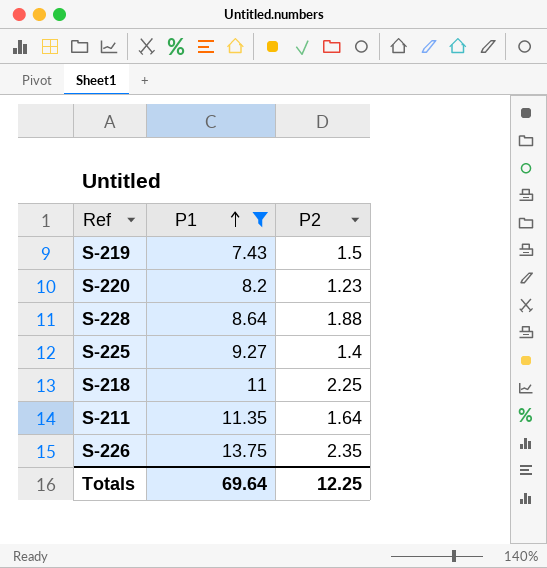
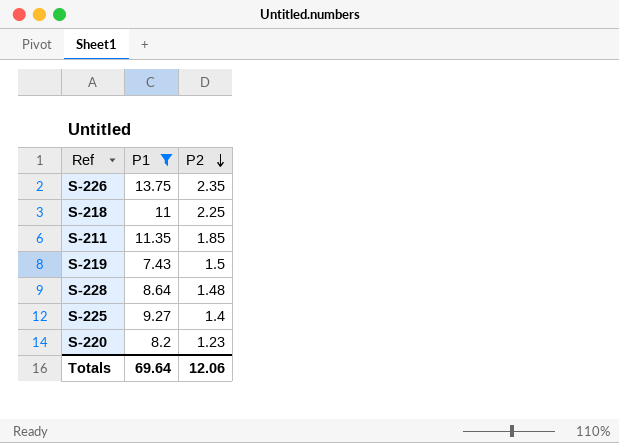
row order: P1 ascending -> P2 descending
S-211 | P2: 1.64 -> 1.85
S-228 | P2: 1.88 -> 1.48
Totals | P2: 12.25 -> 12.06

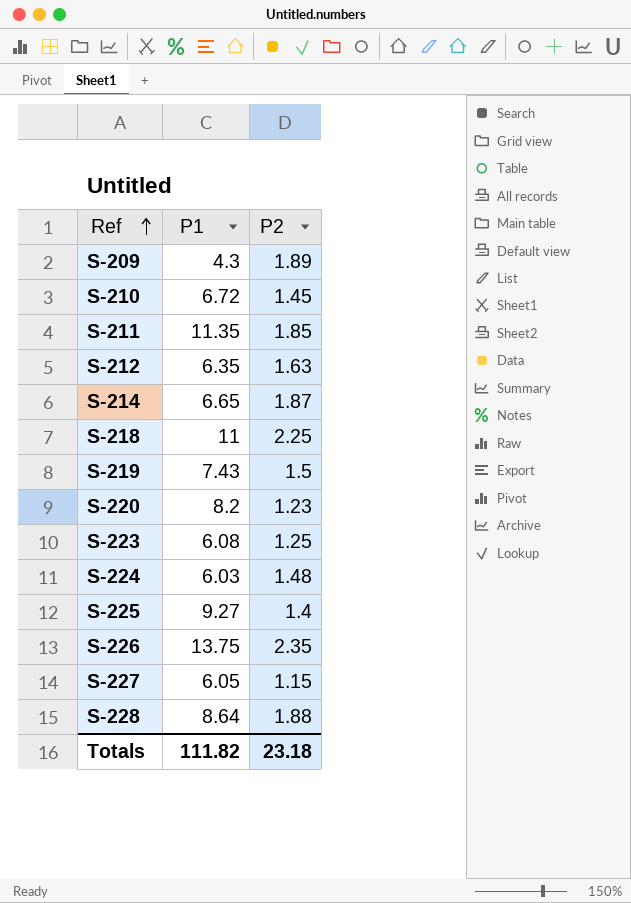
filter: P1 >= 7.43 -> none
row order: P2 descending -> Ref ascending
S-228 | P2: 1.48 -> 1.88
Totals | P1: 69.64 -> 111.82
Totals | P2: 12.06 -> 23.18

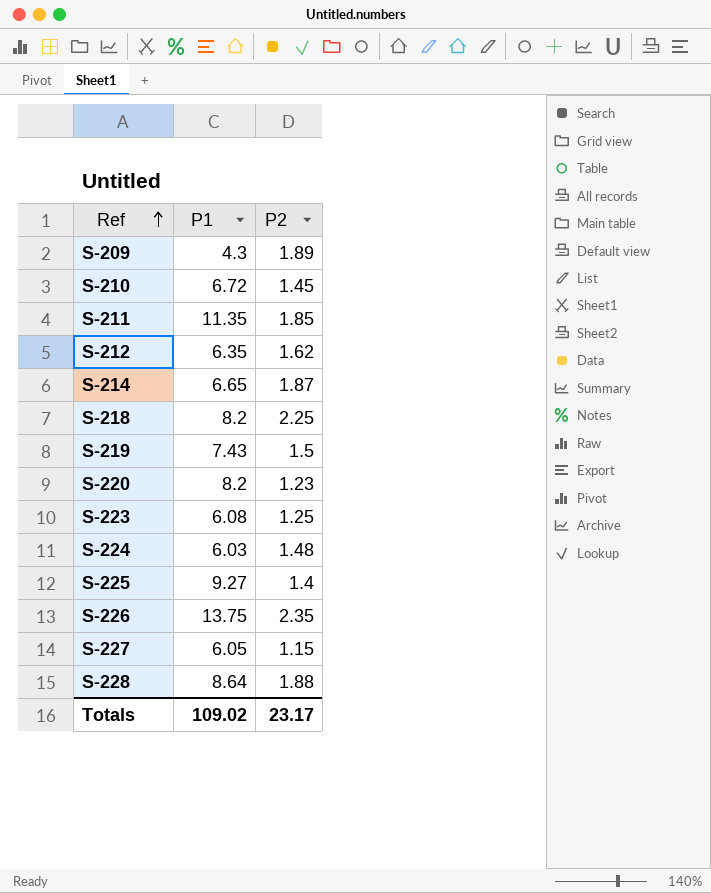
S-212 | P2: 1.63 -> 1.62
S-218 | P1: 11 -> 8.2
Totals | P1: 111.82 -> 109.02
Totals | P2: 23.18 -> 23.17

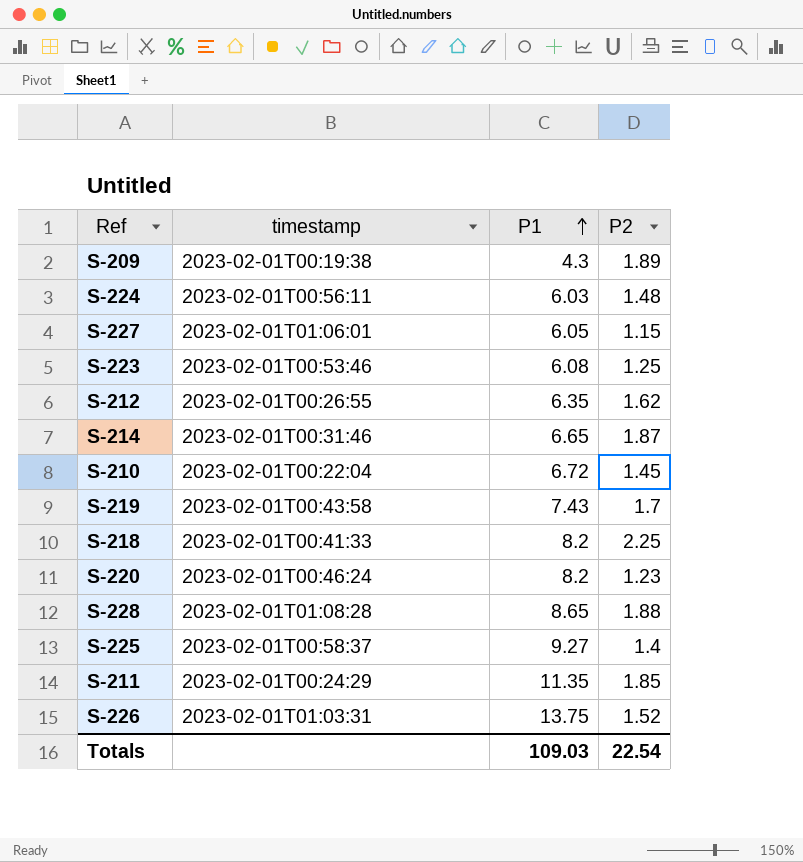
row order: Ref ascending -> P1 ascending
column timestamp | position: none -> 2
S-219 | P2: 1.5 -> 1.7
S-228 | P1: 8.64 -> 8.65
S-226 | P2: 2.35 -> 1.52
Totals | P1: 109.02 -> 109.03
Totals | P2: 23.17 -> 22.54

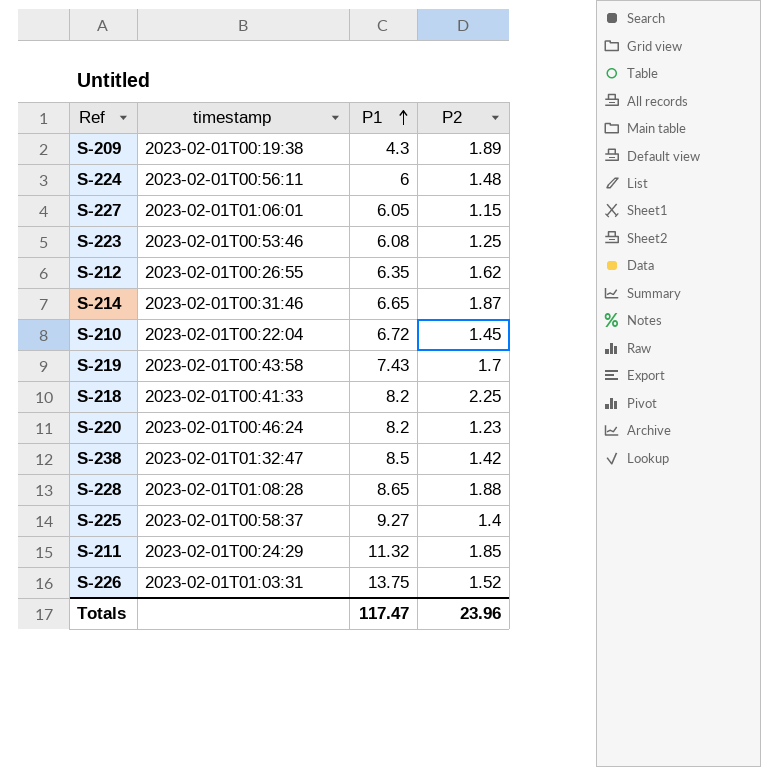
S-224 | P1: 6.03 -> 6
row S-238: none -> 2023-02-01T01:32:47 | 8.5 | 1.42
S-211 | P1: 11.35 -> 11.32
Totals | P1: 109.03 -> 117.47
Totals | P2: 22.54 -> 23.96

